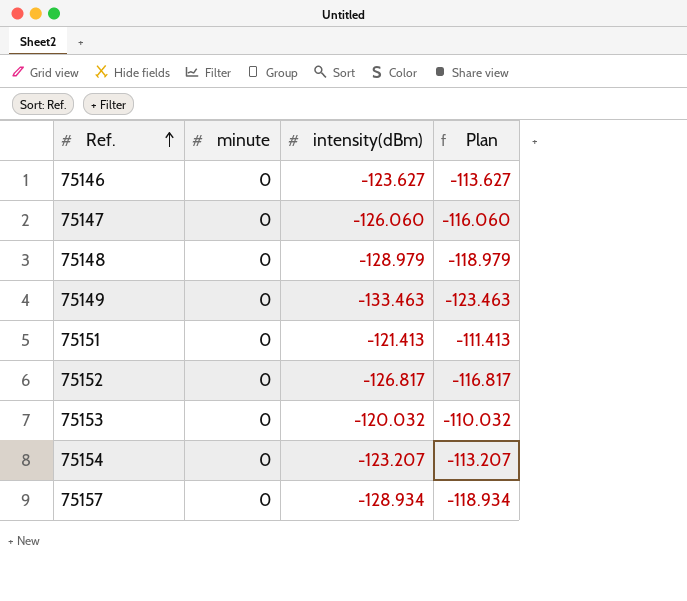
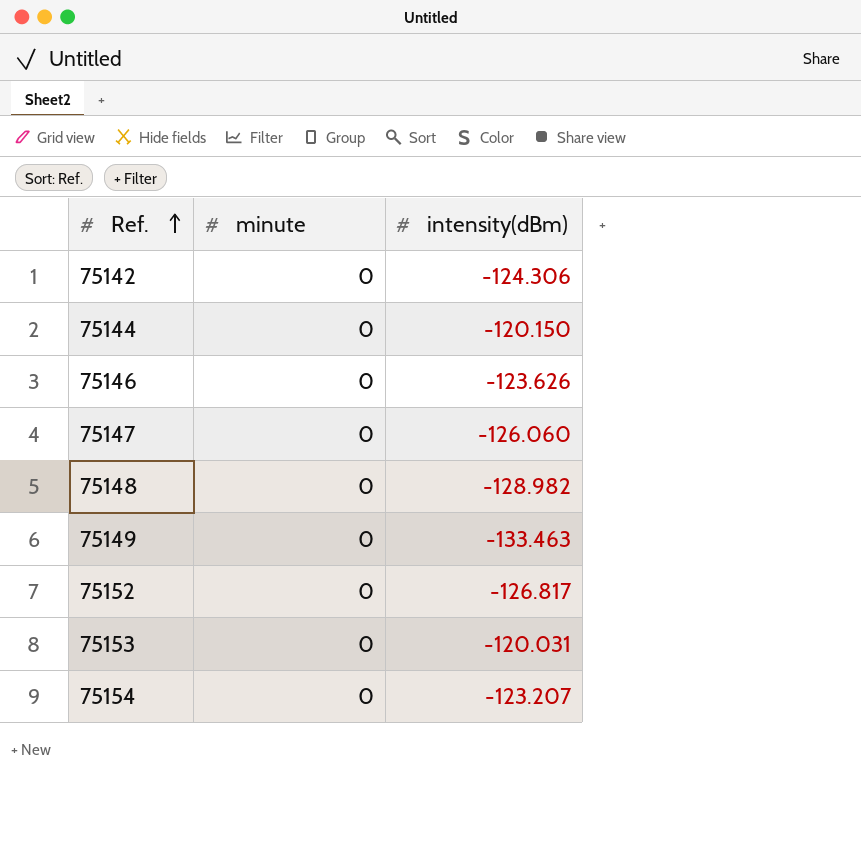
column Plan | formula: [intensity(dBm)] + 10 -> none
row 75151: 0 | -121.413 | -111.413 -> none
row 75157: 0 | -128.934 | -118.934 -> none
row 75142: none -> 0 | -124.306
row 75144: none -> 0 | -120.150
75146 | intensity(dBm): -123.627 -> -123.626
75148 | intensity(dBm): -128.979 -> -128.982
75153 | intensity(dBm): -120.032 -> -120.031

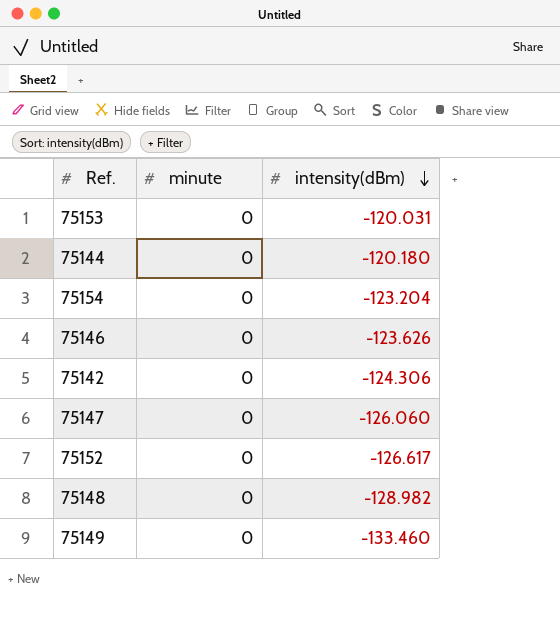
row order: Ref. ascending -> intensity(dBm) descending
75144 | intensity(dBm): -120.150 -> -120.180
75154 | intensity(dBm): -123.207 -> -123.204
75152 | intensity(dBm): -126.817 -> -126.617
75149 | intensity(dBm): -133.463 -> -133.460

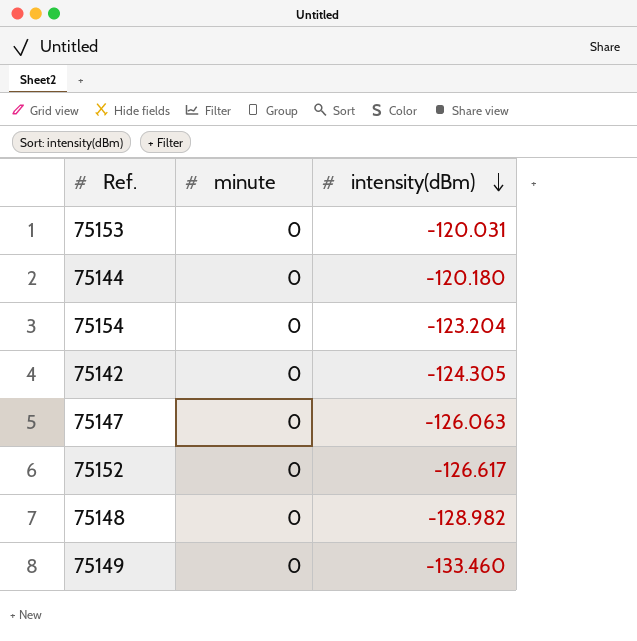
row 75146: 0 | -123.626 -> none
75142 | intensity(dBm): -124.306 -> -124.305
75147 | intensity(dBm): -126.060 -> -126.063

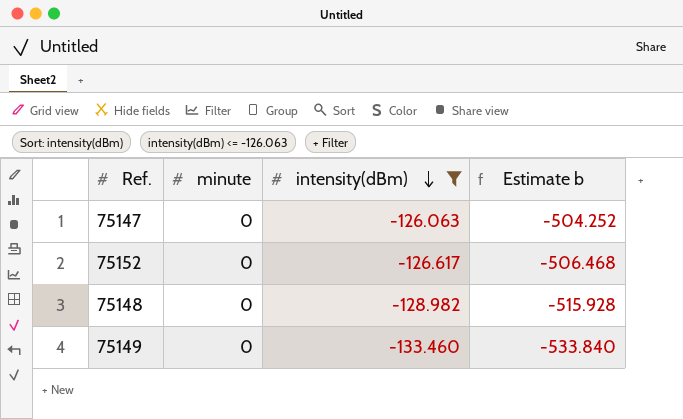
filter: none -> intensity(dBm) <= -126.063
column Estimate b | formula: none -> [intensity(dBm)] * 4

